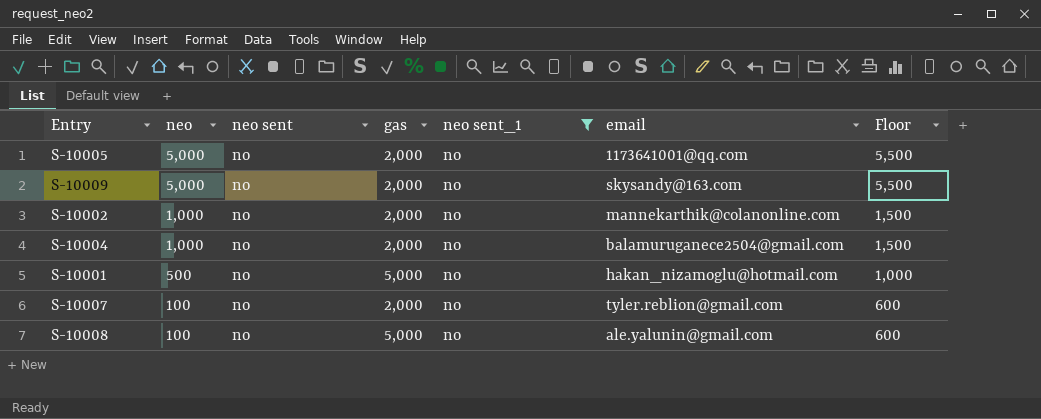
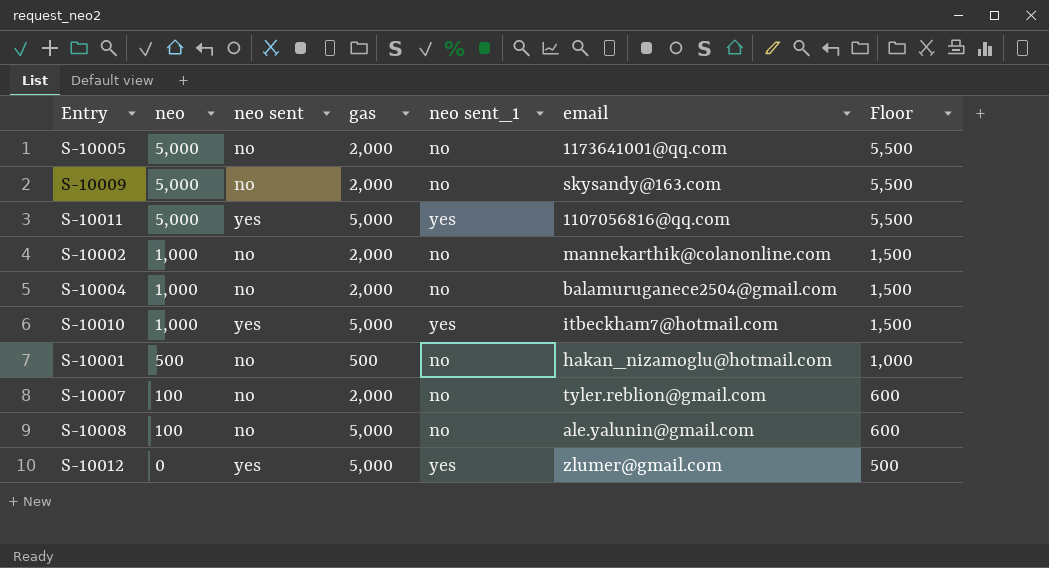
filter: neo sent_1 = no -> none
S-10001 | gas: 5,000 -> 500

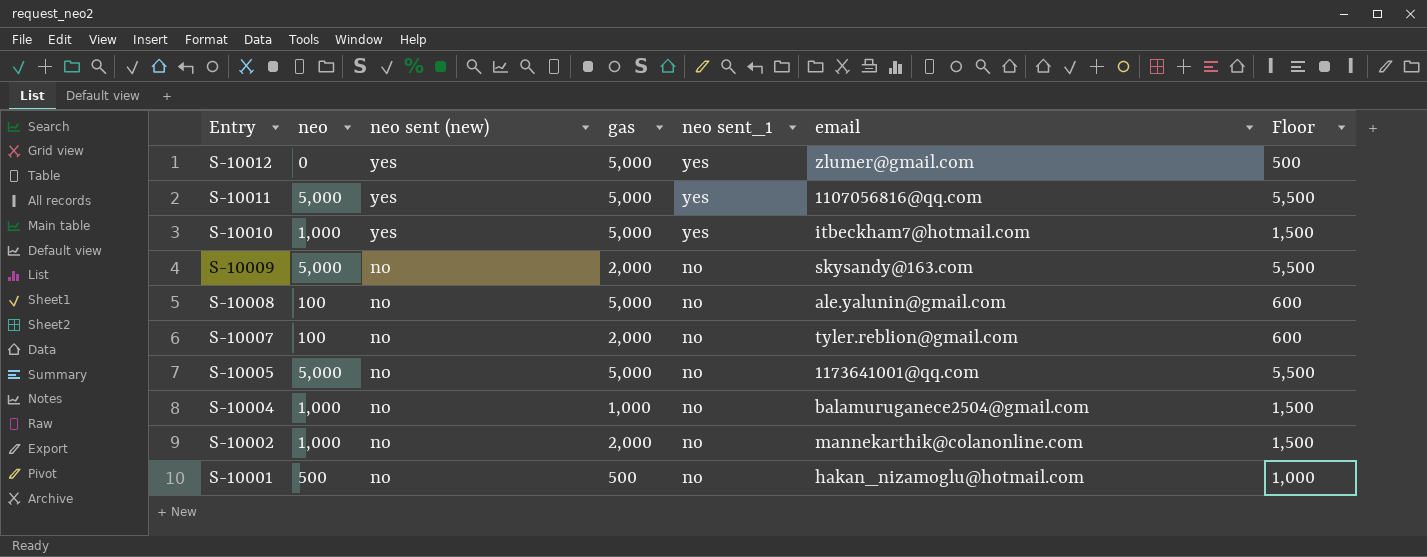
row order: neo descending -> Entry descending
column name: neo sent -> neo sent (new)
S-10005 | gas: 2,000 -> 5,000
S-10004 | gas: 2,000 -> 1,000

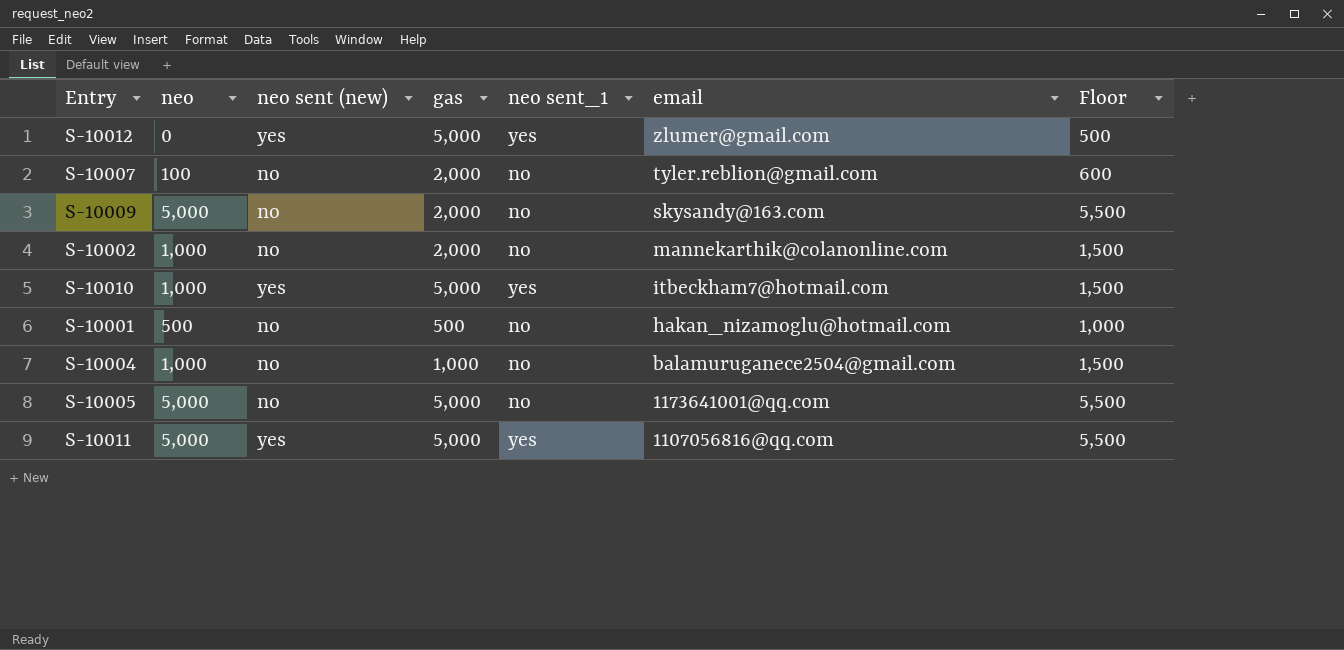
row order: Entry descending -> email descending
row S-10008: 100 | no | 5,000 | no | ale.yalunin@gmail.com | 600 -> none

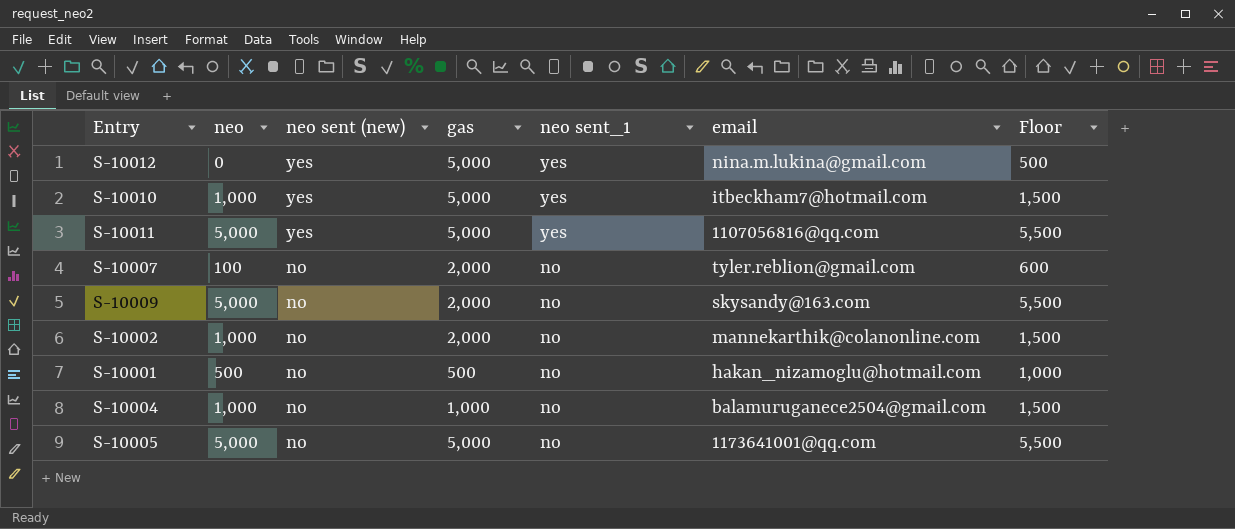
row order: email descending -> neo sent (new) descending
S-10012 | email: zlumer@gmail.com -> nina.m.lukina@gmail.com

